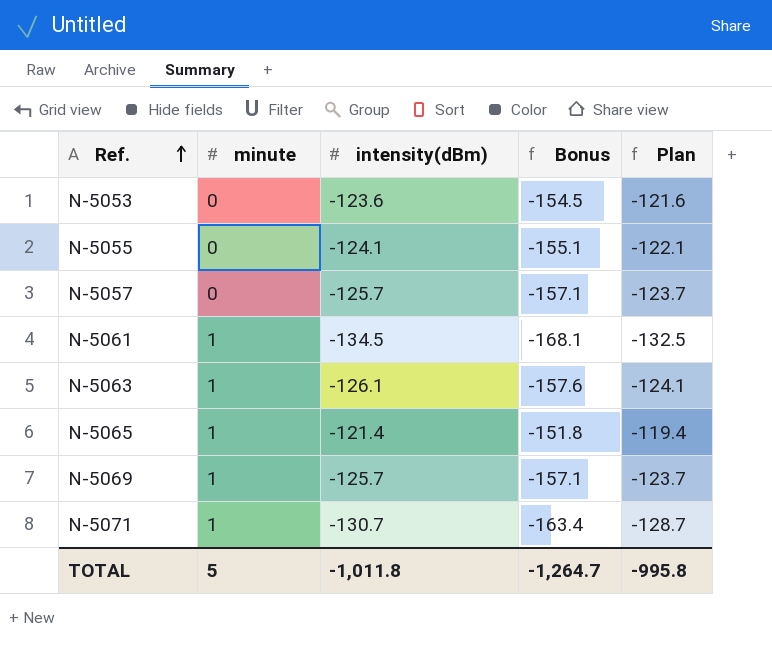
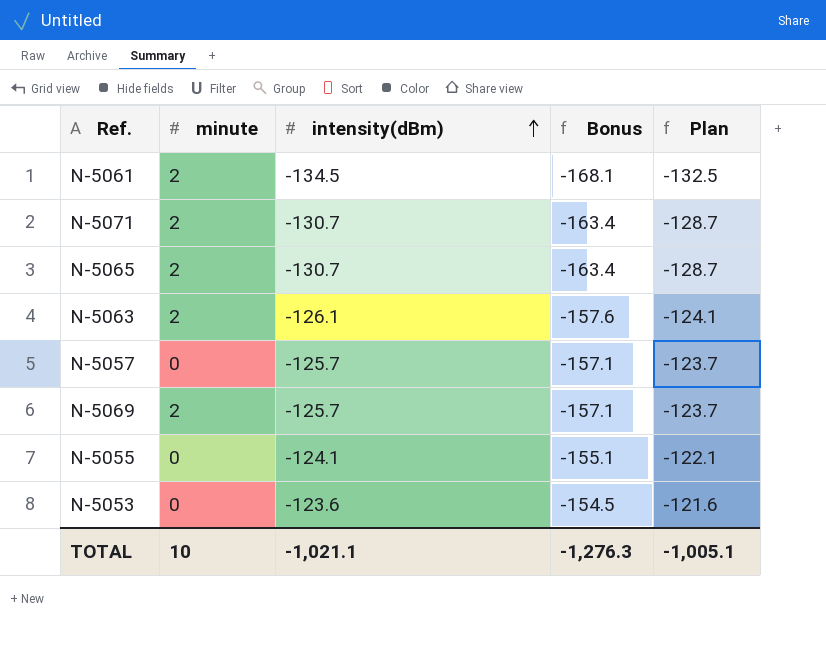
row order: Ref. ascending -> intensity(dBm) ascending
N-5061 | minute: 1 -> 2
N-5071 | minute: 1 -> 2
N-5065 | minute: 1 -> 2
N-5065 | intensity(dBm): -121.4 -> -130.7
N-5065 | Bonus: -151.8 -> -163.4
N-5065 | Plan: -119.4 -> -128.7
N-5063 | minute: 1 -> 2
N-5069 | minute: 1 -> 2
TOTAL | minute: 5 -> 10
TOTAL | intensity(dBm): -1,011.8 -> -1,021.1
TOTAL | Bonus: -1,264.7 -> -1,276.3
TOTAL | Plan: -995.8 -> -1,005.1

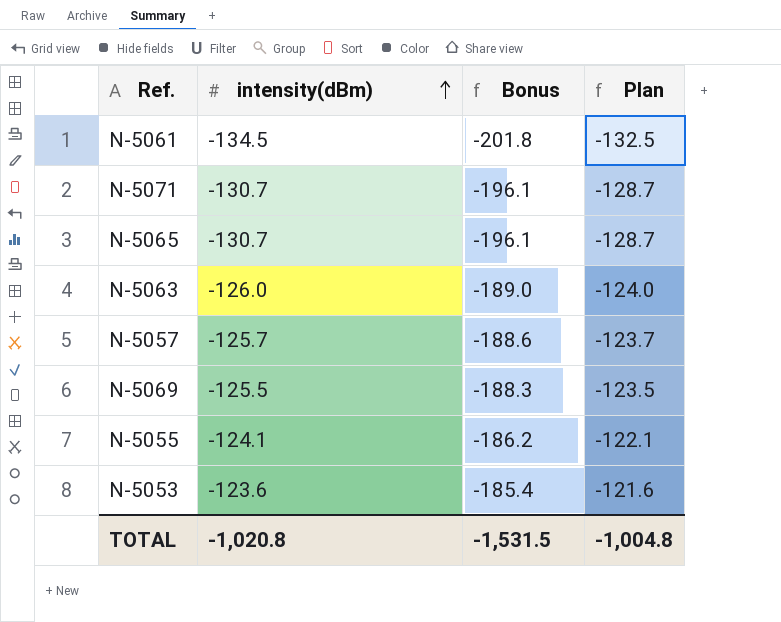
column minute | position: 2 -> none
column Bonus | formula: [intensity(dBm)] * 1.25 -> [intensity(dBm)] * 1.5
N-5063 | intensity(dBm): -126.1 -> -126.0
N-5063 | Plan: -124.1 -> -124.0
N-5069 | intensity(dBm): -125.7 -> -125.5
N-5069 | Plan: -123.7 -> -123.5
TOTAL | intensity(dBm): -1,021.1 -> -1,020.8
TOTAL | Bonus: -1,276.3 -> -1,531.5
TOTAL | Plan: -1,005.1 -> -1,004.8

